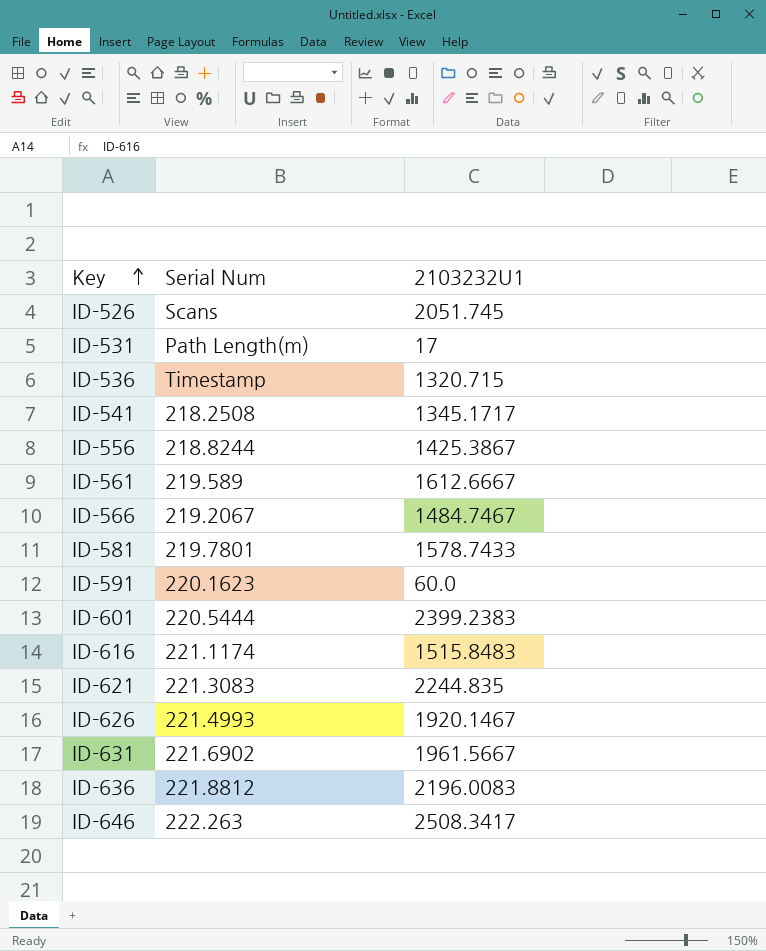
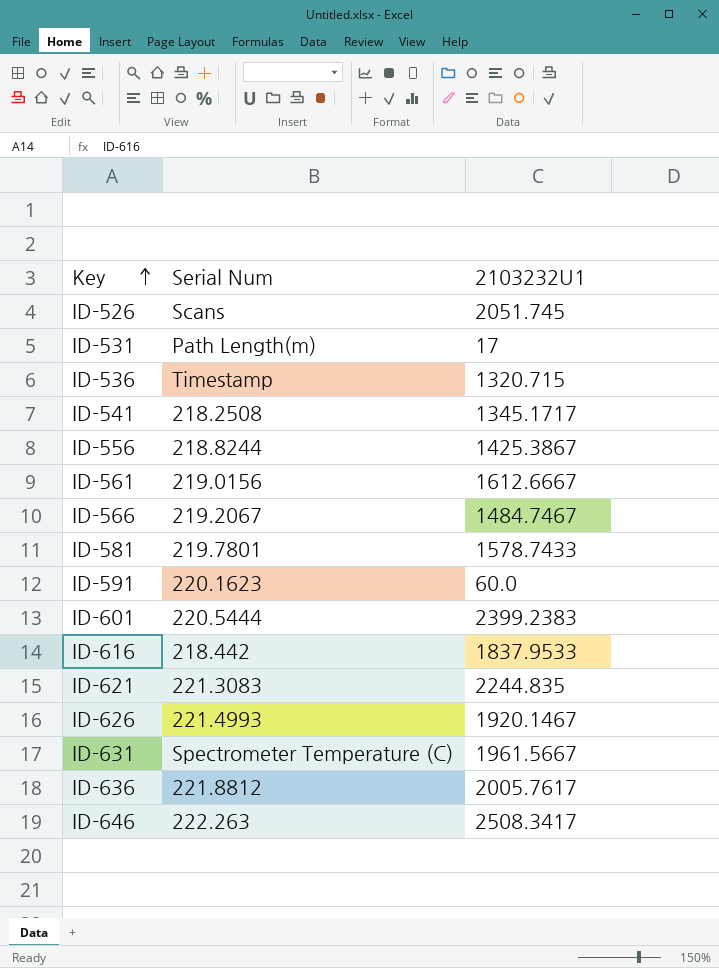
ID-561 | Serial Num: 219.589 -> 219.0156
ID-616 | Serial Num: 221.1174 -> 218.442
ID-616 | 2103232U1: 1515.8483 -> 1837.9533
ID-631 | Serial Num: 221.6902 -> Spectrometer Temperature (C)
ID-636 | 2103232U1: 2196.0083 -> 2005.7617

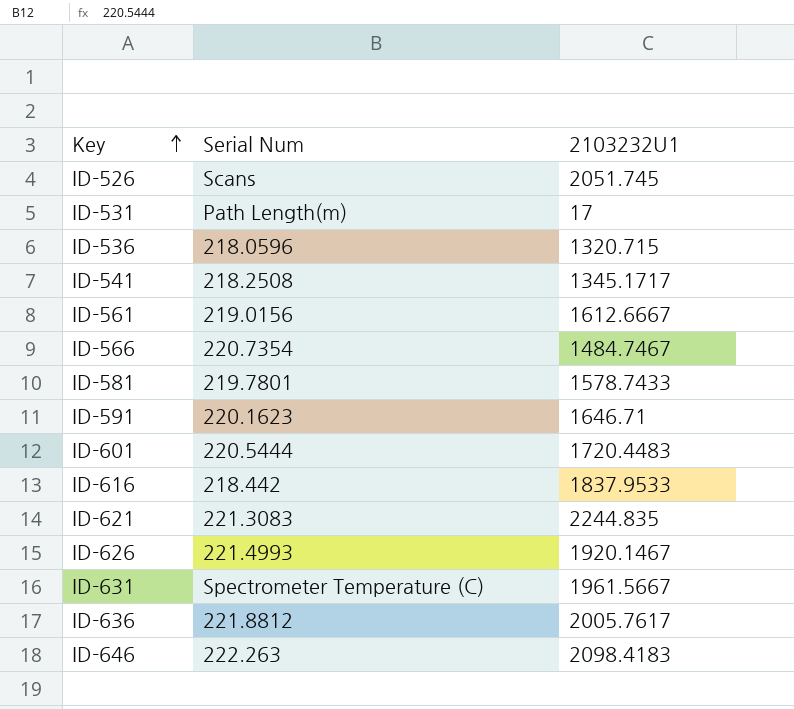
row ID-556: 218.8244 | 1425.3867 -> none
ID-536 | Serial Num: Timestamp -> 218.0596
ID-566 | Serial Num: 219.2067 -> 220.7354
ID-591 | 2103232U1: 60.0 -> 1646.71
ID-601 | 2103232U1: 2399.2383 -> 1720.4483
ID-646 | 2103232U1: 2508.3417 -> 2098.4183

